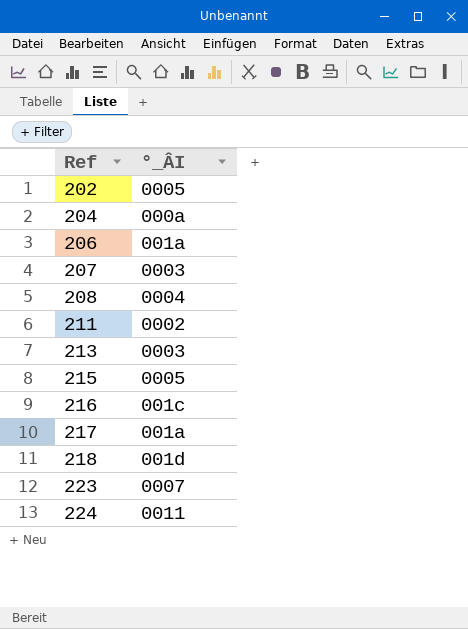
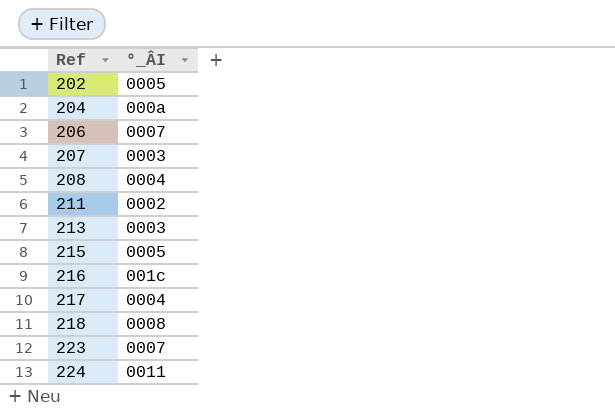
206 | °_ÂI: 001a -> 0007
217 | °_ÂI: 001a -> 0004
218 | °_ÂI: 001d -> 0008

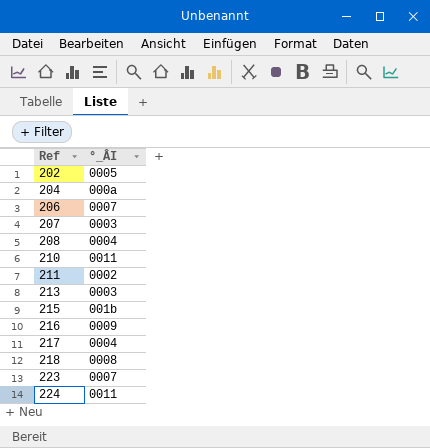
row 210: none -> 0011
215 | °_ÂI: 0005 -> 001b
216 | °_ÂI: 001c -> 0009

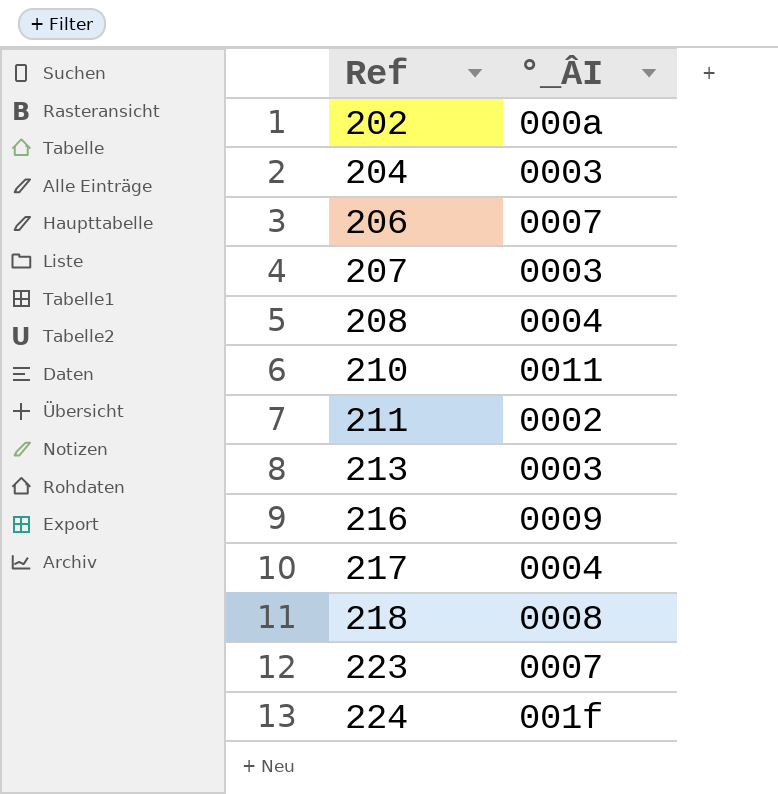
row 215: 001b -> none
202 | °_ÂI: 0005 -> 000a
204 | °_ÂI: 000a -> 0003
224 | °_ÂI: 0011 -> 001f

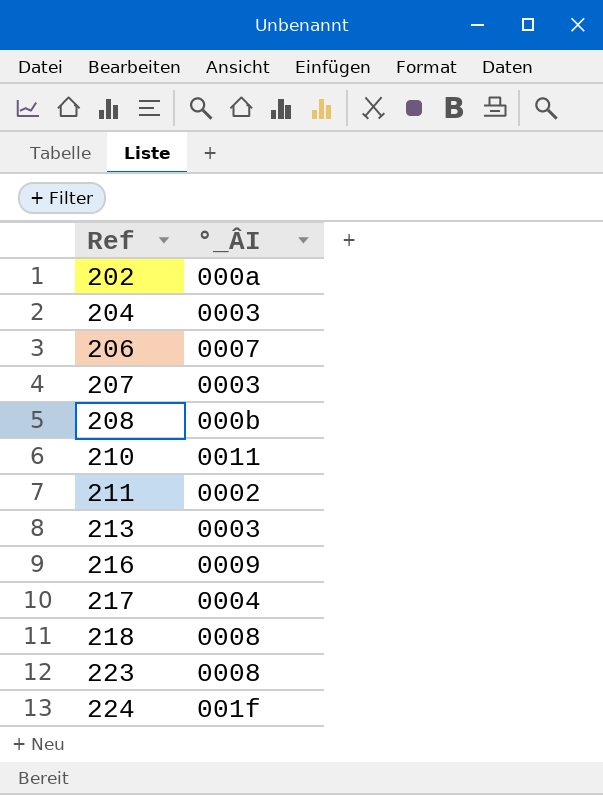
208 | °_ÂI: 0004 -> 000b
223 | °_ÂI: 0007 -> 0008

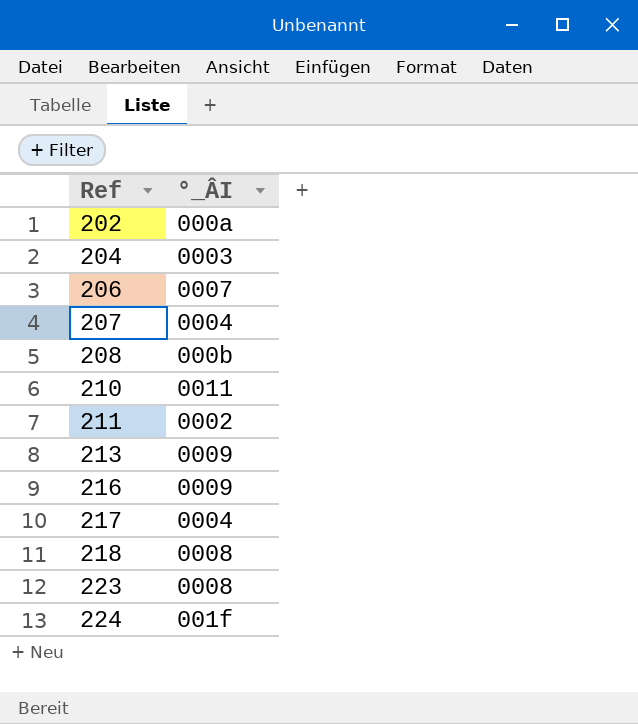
207 | °_ÂI: 0003 -> 0004
213 | °_ÂI: 0003 -> 0009

